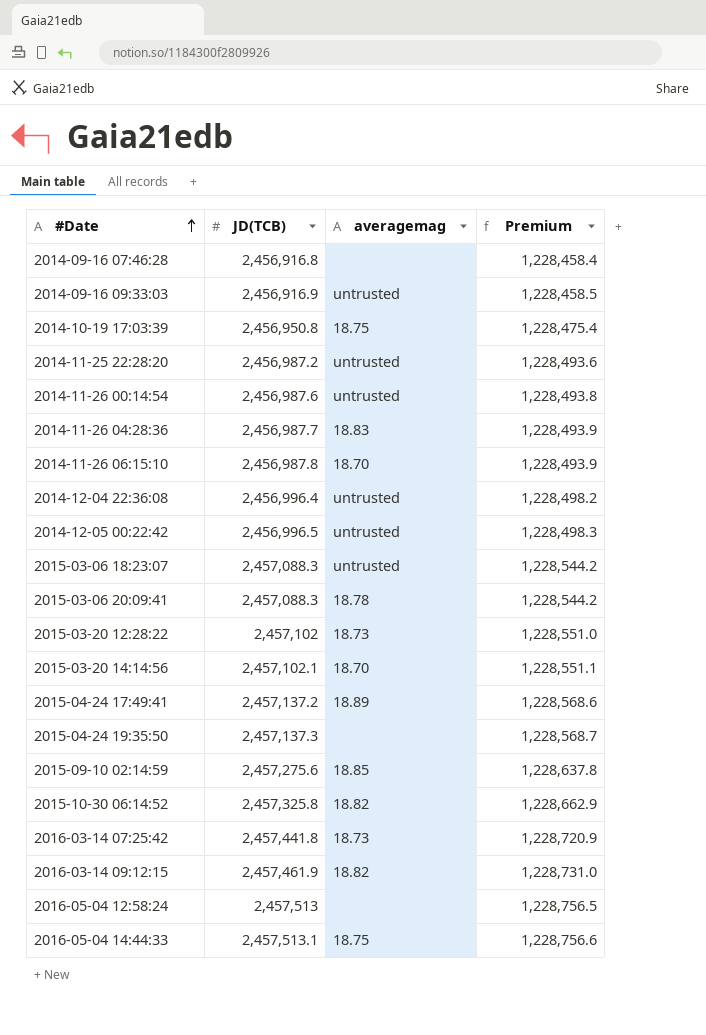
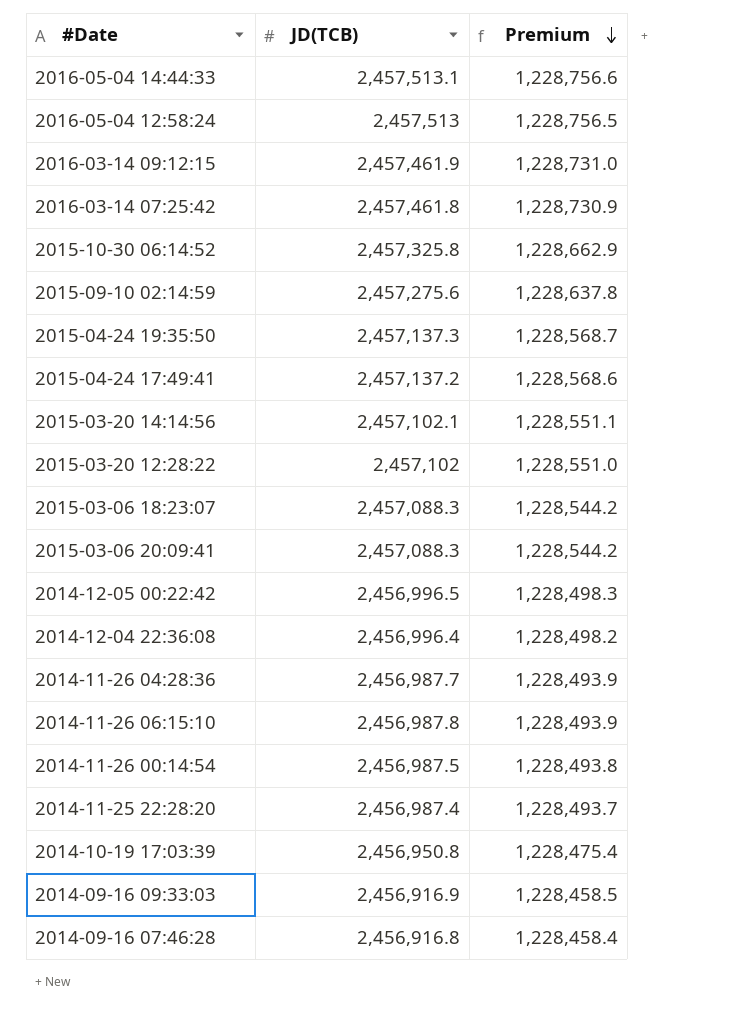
row order: #Date ascending -> Premium descending
column averagemag | position: 3 -> none
2016-03-14 07:25:42 | JD(TCB): 2,457,441.8 -> 2,457,461.8
2016-03-14 07:25:42 | Premium: 1,228,720.9 -> 1,228,730.9
2014-11-26 00:14:54 | JD(TCB): 2,456,987.6 -> 2,456,987.5
2014-11-25 22:28:20 | JD(TCB): 2,456,987.2 -> 2,456,987.4
2014-11-25 22:28:20 | Premium: 1,228,493.6 -> 1,228,493.7

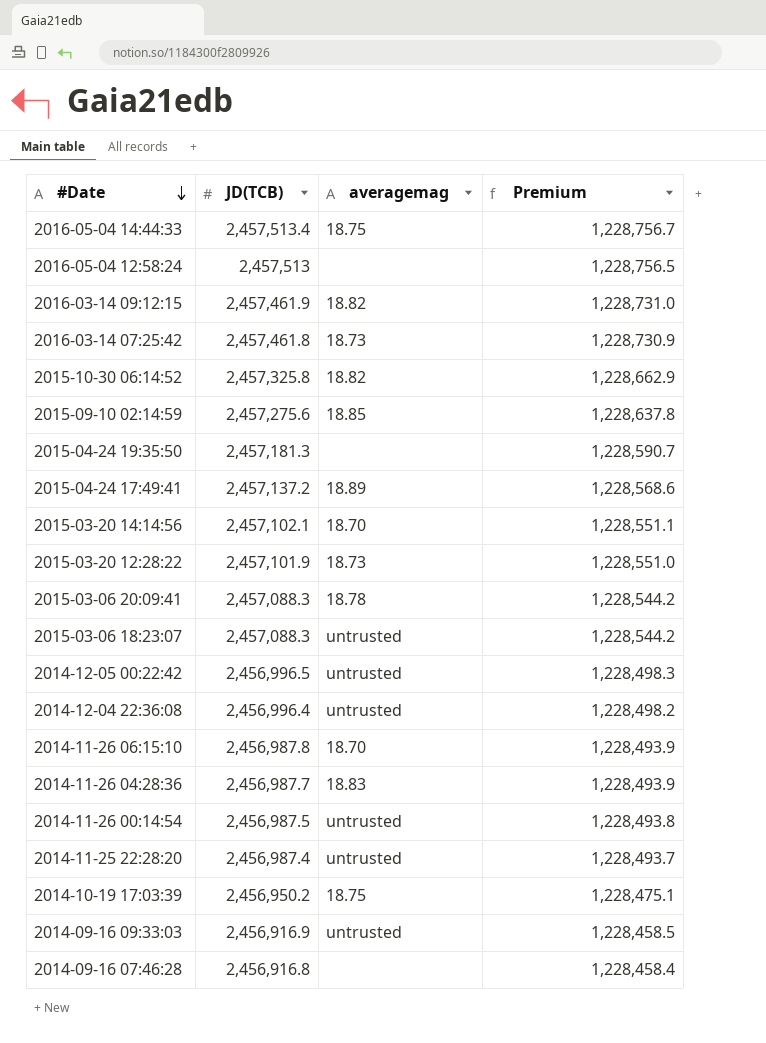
row order: Premium descending -> #Date descending
column averagemag | position: none -> 3
2016-05-04 14:44:33 | JD(TCB): 2,457,513.1 -> 2,457,513.4
2016-05-04 14:44:33 | Premium: 1,228,756.6 -> 1,228,756.7
2015-04-24 19:35:50 | JD(TCB): 2,457,137.3 -> 2,457,181.3
2015-04-24 19:35:50 | Premium: 1,228,568.7 -> 1,228,590.7
2015-03-20 12:28:22 | JD(TCB): 2,457,102 -> 2,457,101.9
2014-10-19 17:03:39 | JD(TCB): 2,456,950.8 -> 2,456,950.2
2014-10-19 17:03:39 | Premium: 1,228,475.4 -> 1,228,475.1

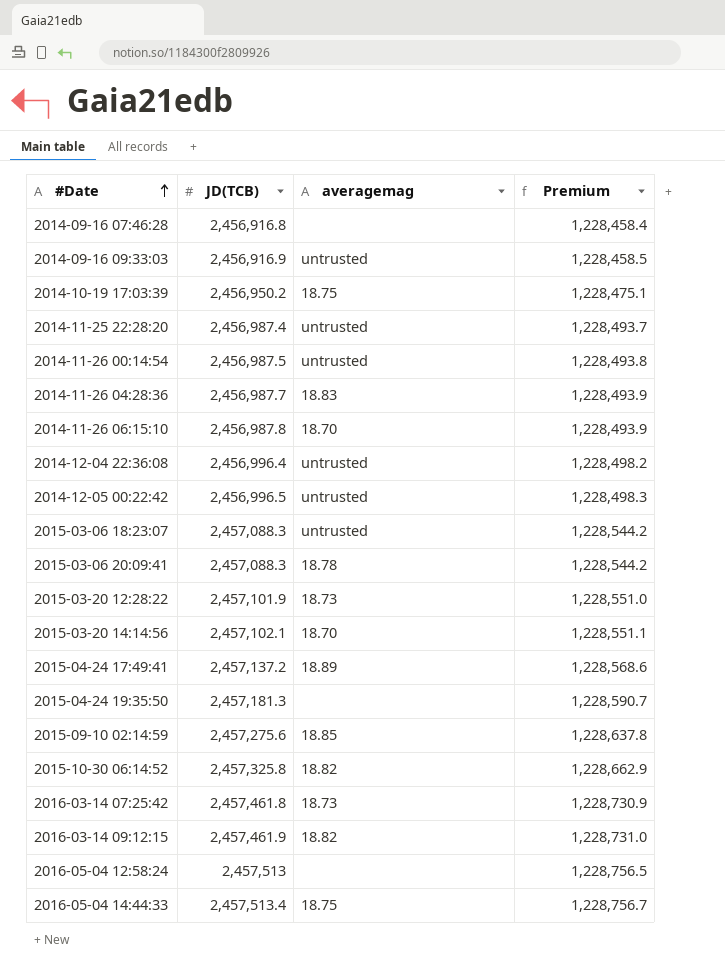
row order: #Date descending -> #Date ascending

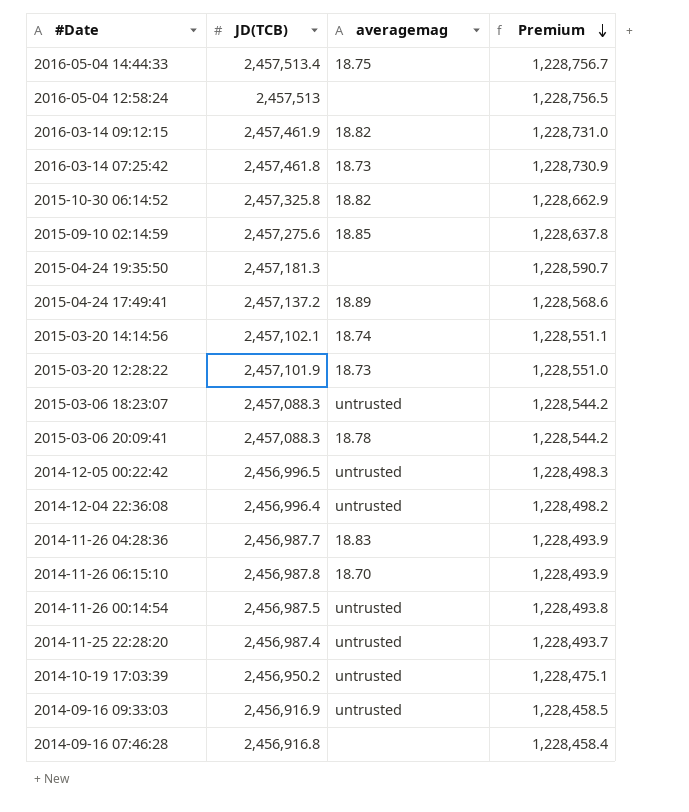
row order: #Date ascending -> Premium descending
2015-03-20 14:14:56 | averagemag: 18.70 -> 18.74
2014-10-19 17:03:39 | averagemag: 18.75 -> untrusted

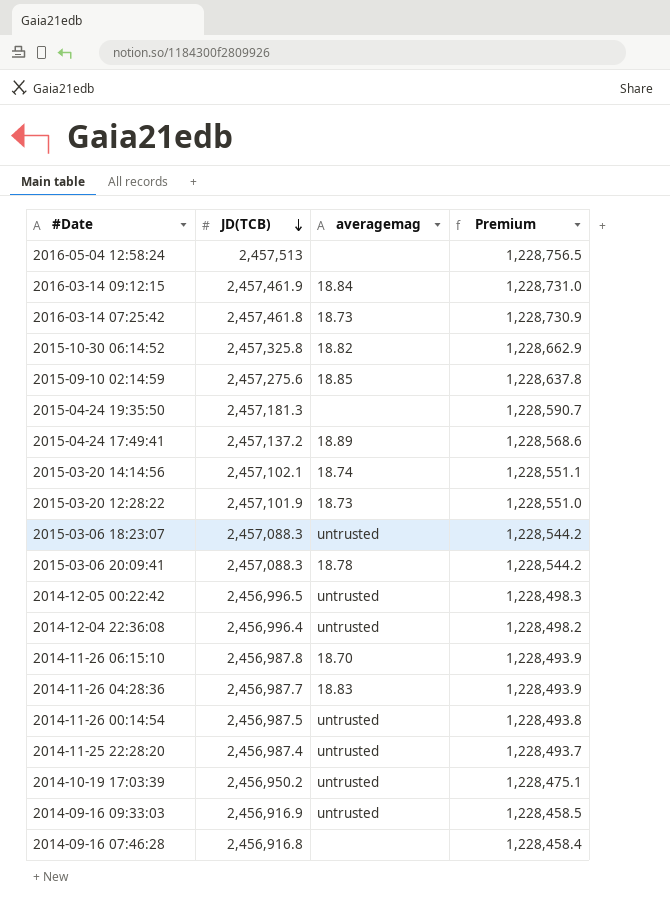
row order: Premium descending -> JD(TCB) descending
row 2016-05-04 14:44:33: 2,457,513.4 | 18.75 | 1,228,756.7 -> none
2016-03-14 09:12:15 | averagemag: 18.82 -> 18.84

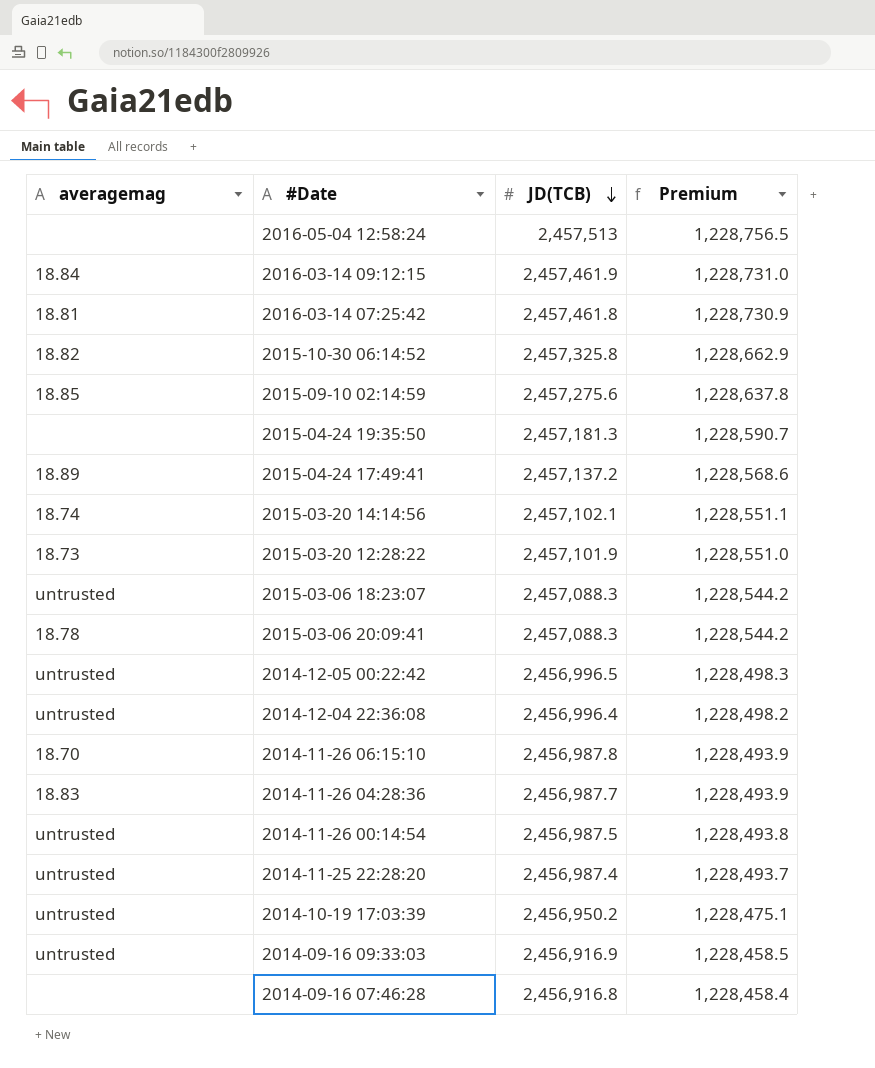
column averagemag | position: 3 -> 1
2016-03-14 07:25:42 | averagemag: 18.73 -> 18.81

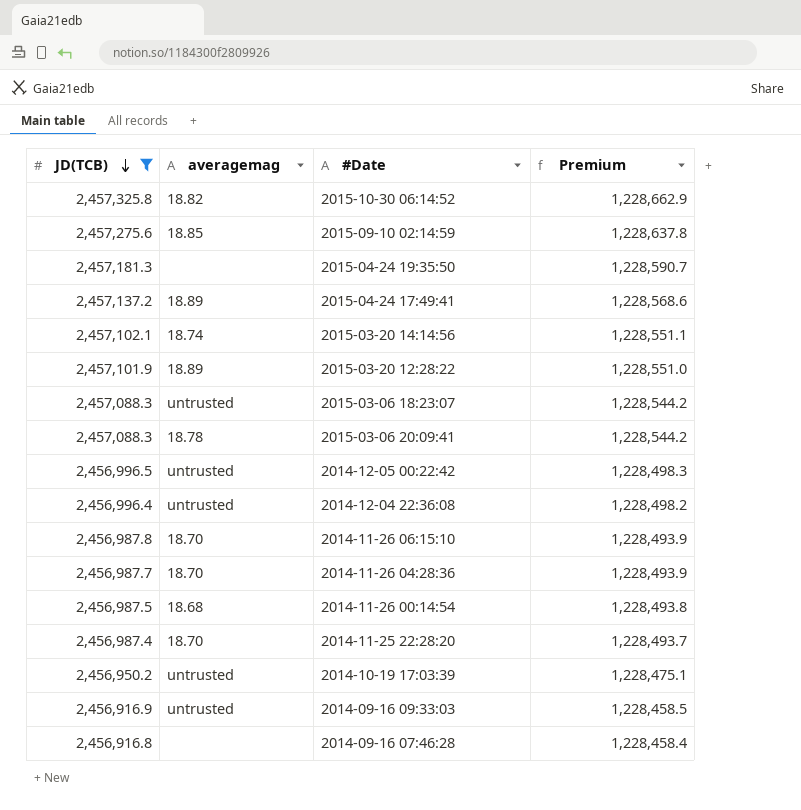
filter: none -> JD(TCB) <= 2,457,325.8
column JD(TCB) | position: 3 -> 1
2015-03-20 12:28:22 | averagemag: 18.73 -> 18.89
2014-11-26 04:28:36 | averagemag: 18.83 -> 18.70
2014-11-26 00:14:54 | averagemag: untrusted -> 18.68
2014-11-25 22:28:20 | averagemag: untrusted -> 18.70

